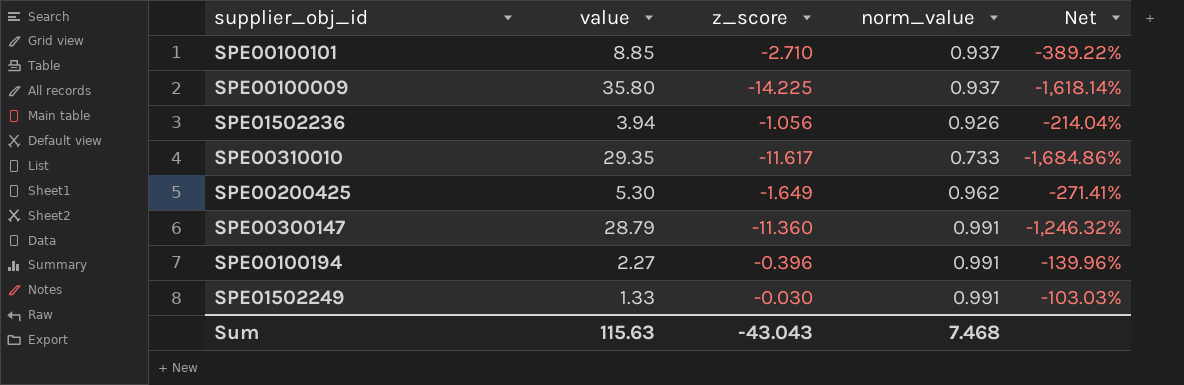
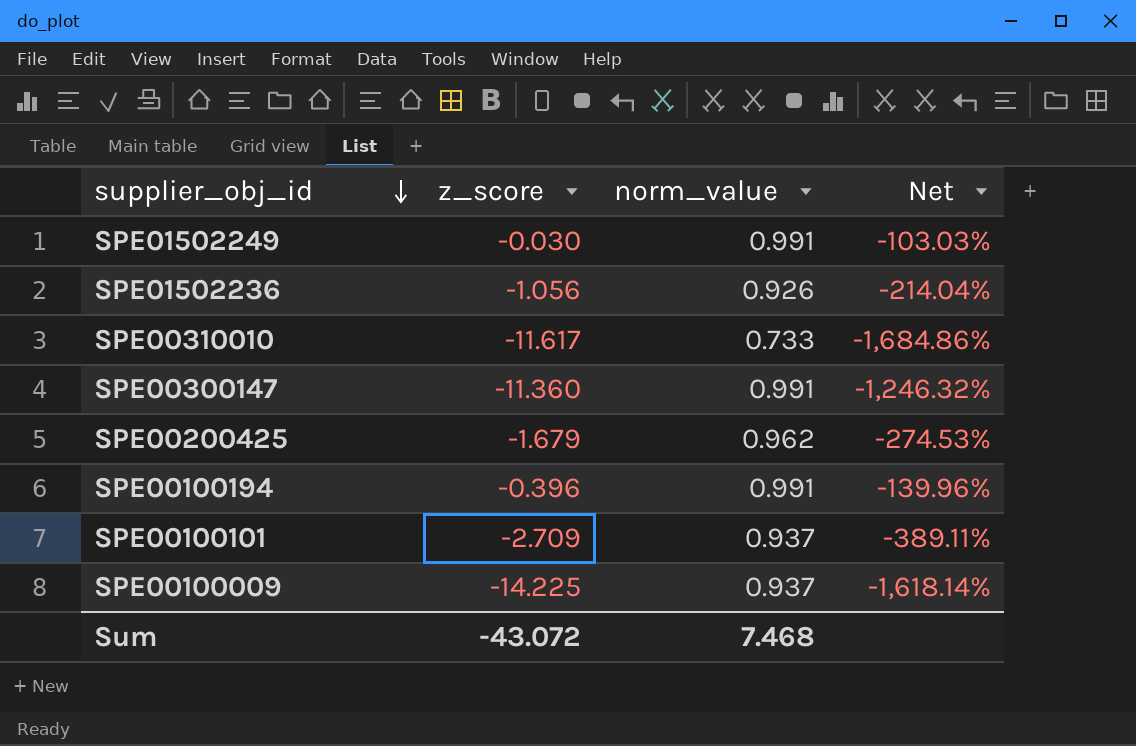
row order: none -> supplier_obj_id descending
column value | position: 2 -> none
SPE00200425 | z_score: -1.649 -> -1.679
SPE00200425 | Net: -271.41% -> -274.53%
SPE00100101 | z_score: -2.710 -> -2.709
SPE00100101 | Net: -389.22% -> -389.11%
Sum | z_score: -43.043 -> -43.072

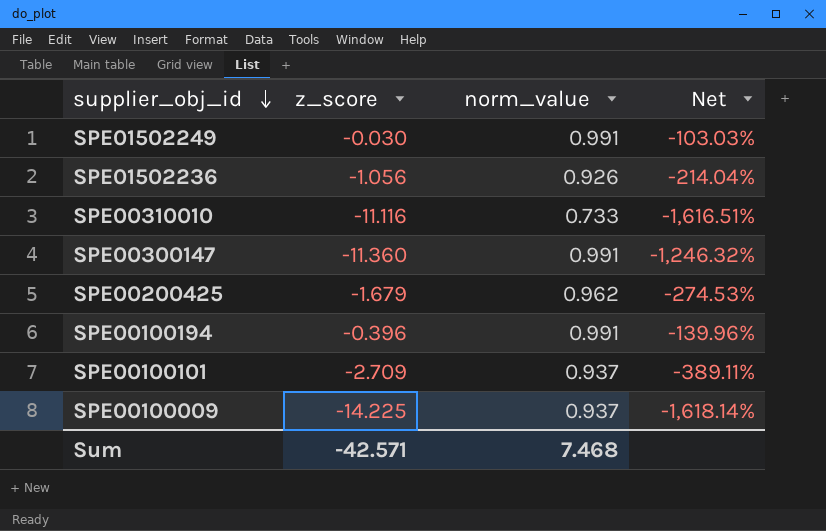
SPE00310010 | z_score: -11.617 -> -11.116
SPE00310010 | Net: -1,684.86% -> -1,616.51%
Sum | z_score: -43.072 -> -42.571

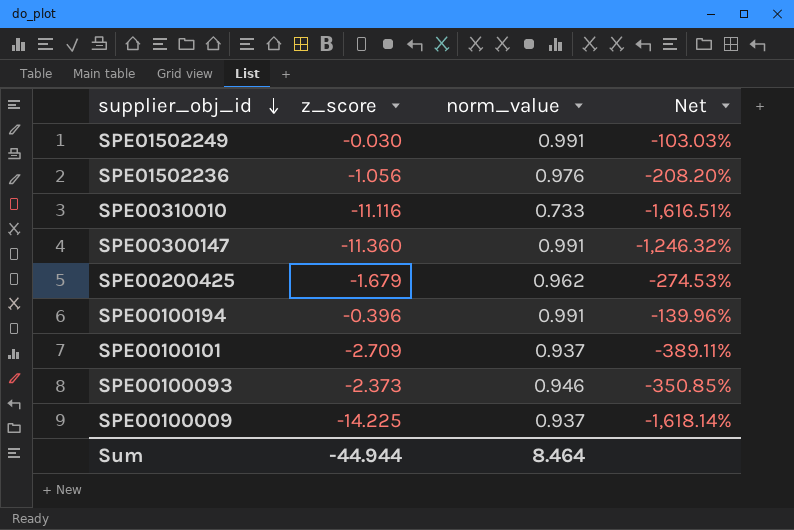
SPE01502236 | norm_value: 0.926 -> 0.976
SPE01502236 | Net: -214.04% -> -208.20%
row SPE00100093: none -> -2.373 | 0.946 | -350.85%
Sum | z_score: -42.571 -> -44.944
Sum | norm_value: 7.468 -> 8.464

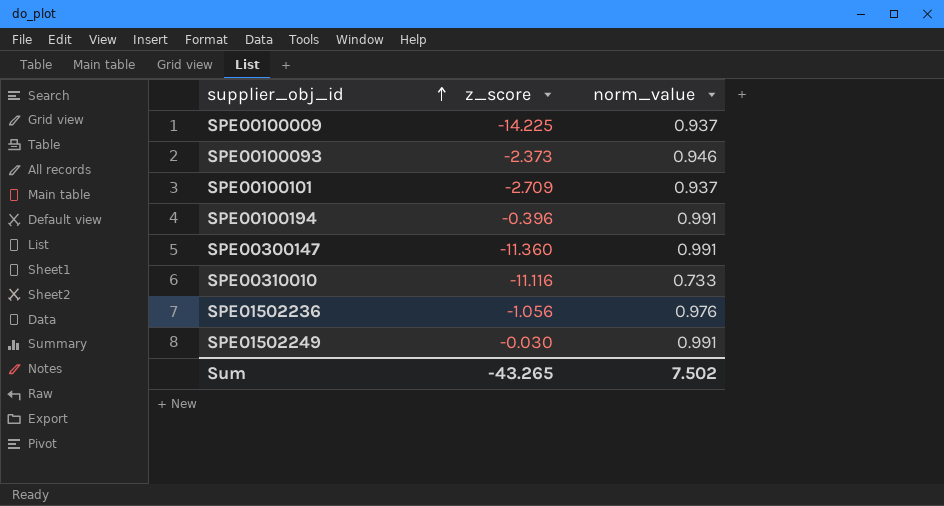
row order: supplier_obj_id descending -> supplier_obj_id ascending
column Net | formula: ([z_score] - [norm_value]) / [norm_value] -> none
row SPE00200425: -1.679 | 0.962 | -274.53% -> none
Sum | z_score: -44.944 -> -43.265
Sum | norm_value: 8.464 -> 7.502

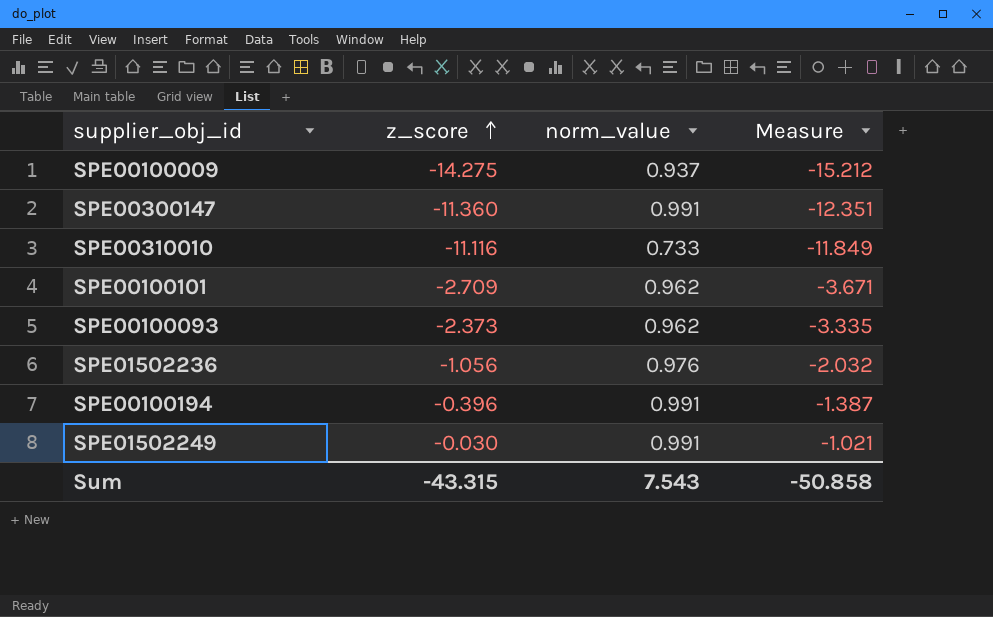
row order: supplier_obj_id ascending -> z_score ascending
column Measure | formula: none -> [z_score] - [norm_value]
SPE00100009 | z_score: -14.225 -> -14.275
SPE00100101 | norm_value: 0.937 -> 0.962
SPE00100093 | norm_value: 0.946 -> 0.962
Sum | z_score: -43.265 -> -43.315
Sum | norm_value: 7.502 -> 7.543

